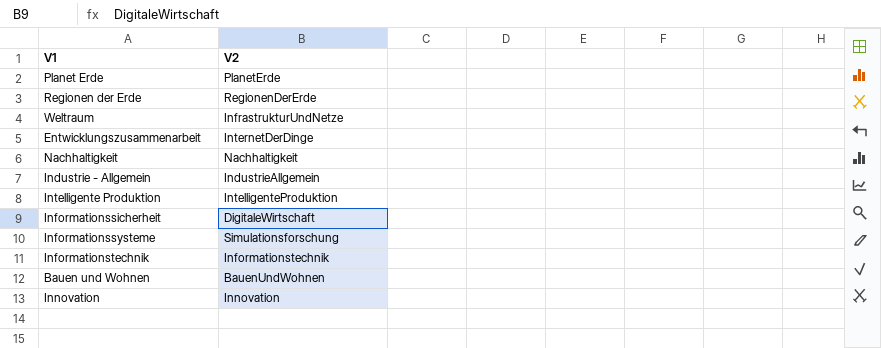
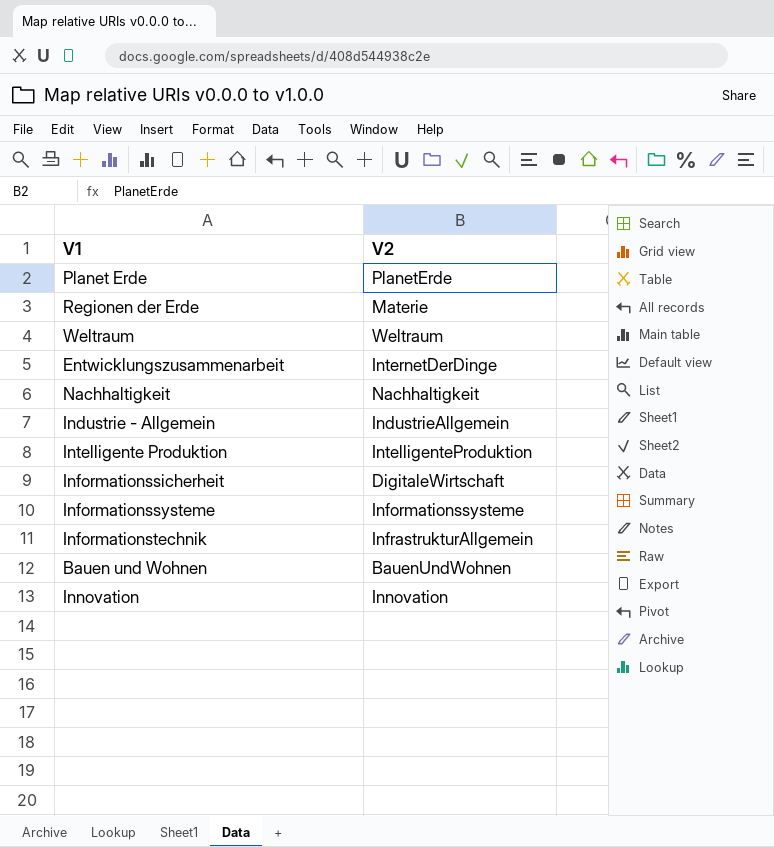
Regionen der Erde | V2: RegionenDerErde -> Materie
Weltraum | V2: InfrastrukturUndNetze -> Weltraum
Informationssysteme | V2: Simulationsforschung -> Informationssysteme
Informationstechnik | V2: Informationstechnik -> InfrastrukturAllgemein

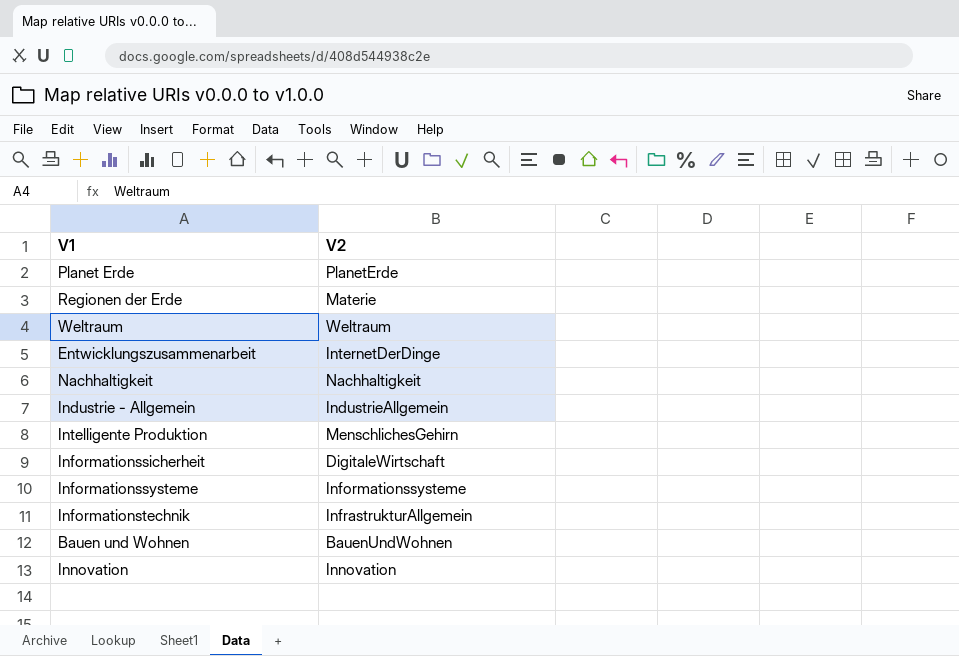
Intelligente Produktion | V2: IntelligenteProduktion -> MenschlichesGehirn

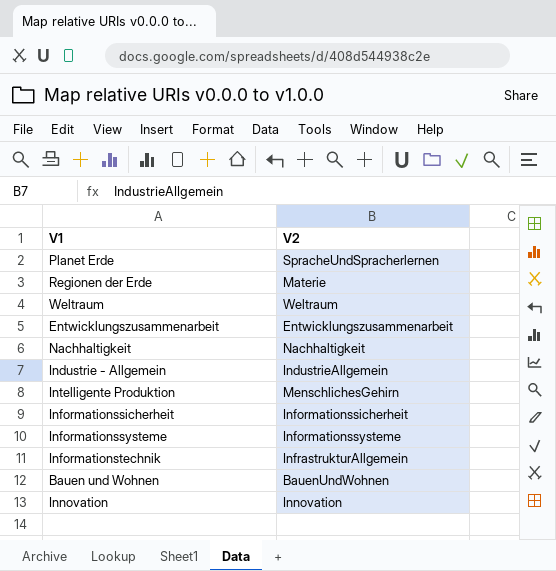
Planet Erde | V2: PlanetErde -> SpracheUndSpracherlernen
Entwicklungszusammenarbeit | V2: InternetDerDinge -> Entwicklungszusammenarbeit
Informationssicherheit | V2: DigitaleWirtschaft -> Informationssicherheit

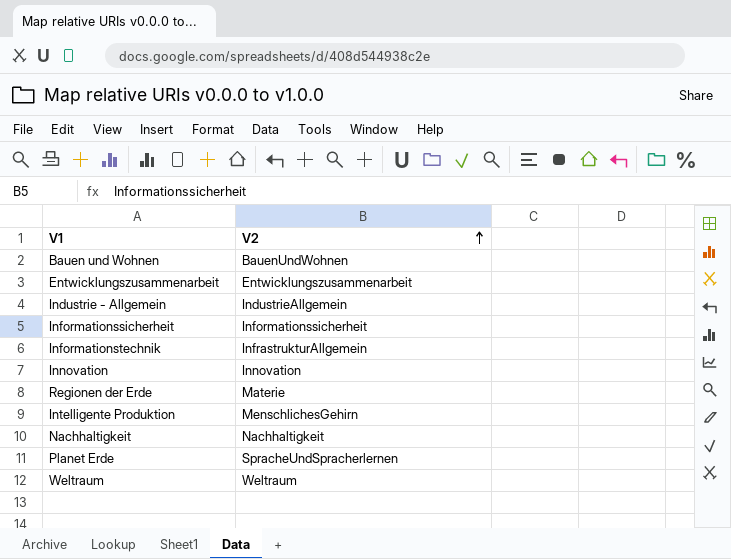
row order: none -> V2 ascending
row Informationssysteme: Informationssysteme -> none

